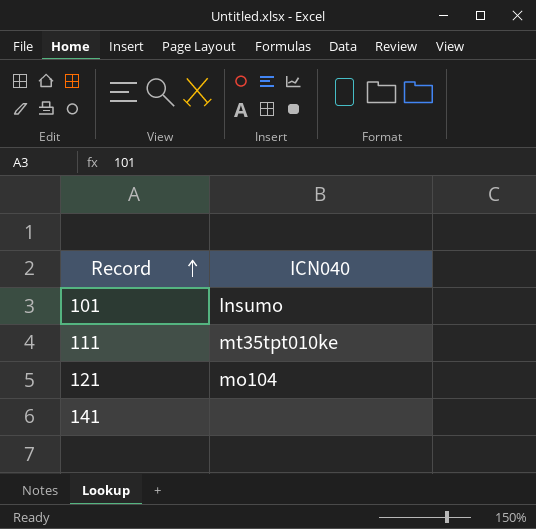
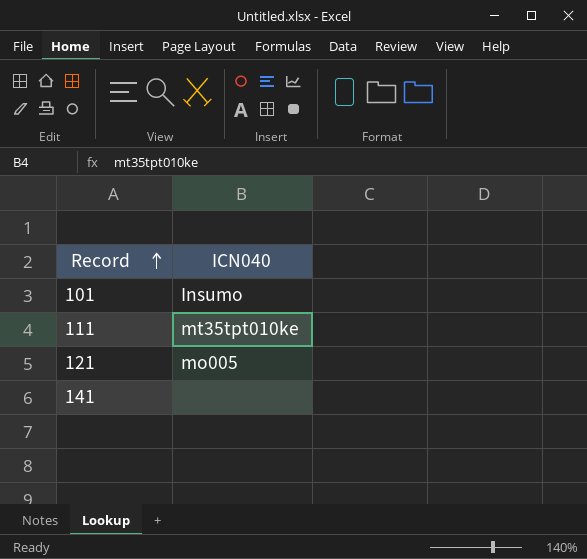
121 | ICN040: mo104 -> mo005

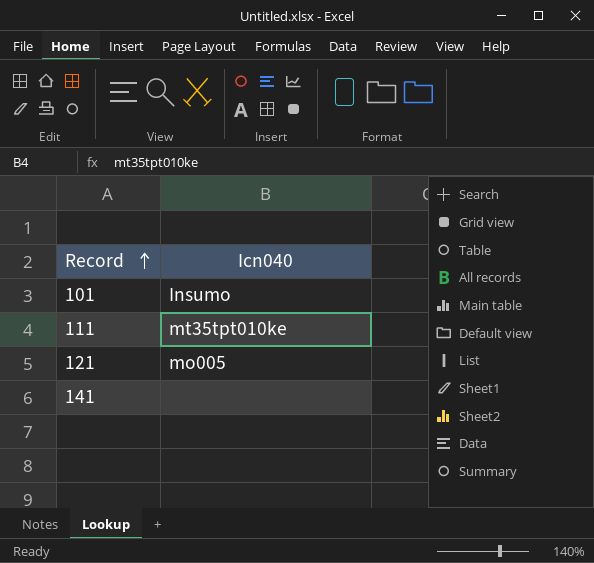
column name: ICN040 -> Icn040

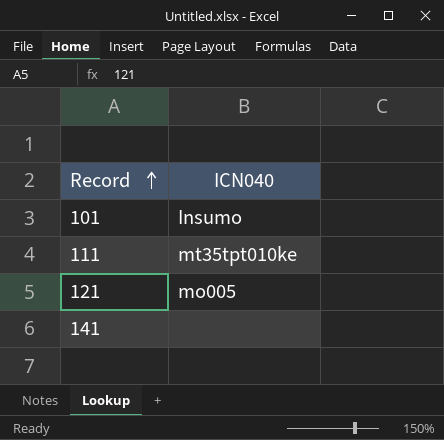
column name: Icn040 -> ICN040

